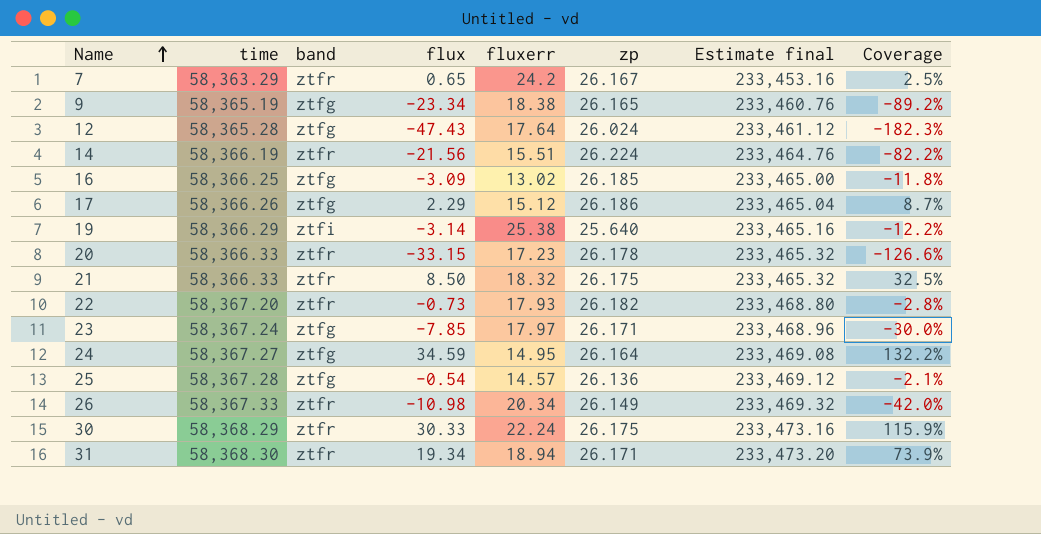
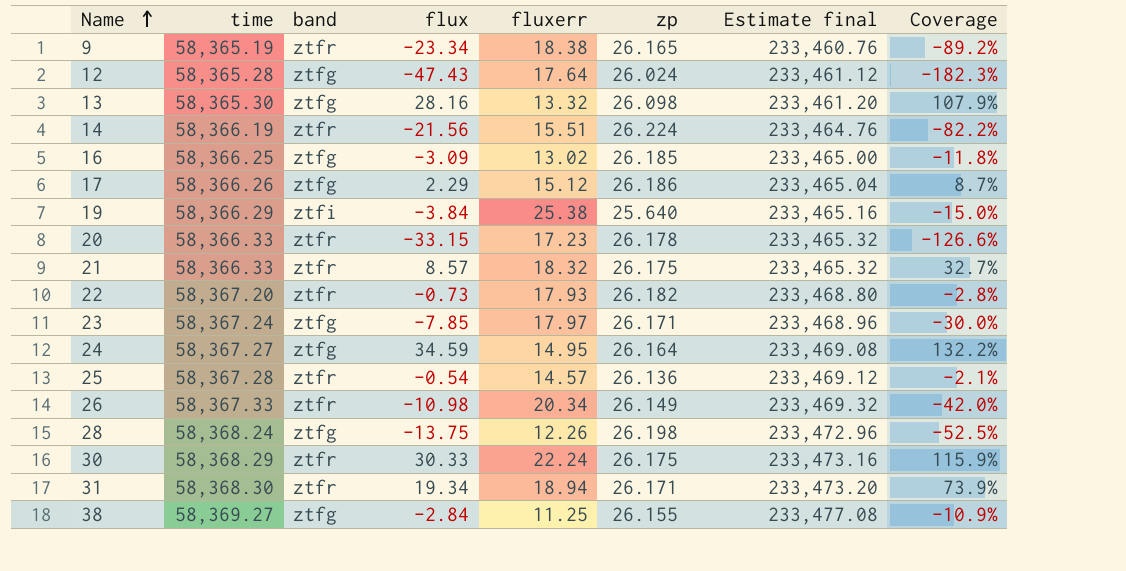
row 7: 58,363.29 | ztfr | 0.65 | 24.2 | 26.167 | 233,453.16 | 2.5% -> none
9 | band: ztfg -> ztfr
row 13: none -> 58,365.30 | ztfg | 28.16 | 13.32 | 26.098 | 233,461.20 | 107.9%
19 | flux: -3.14 -> -3.84
19 | Coverage: -12.2% -> -15.0%
21 | flux: 8.50 -> 8.57
21 | Coverage: 32.5% -> 32.7%
25 | band: ztfg -> ztfr
row 28: none -> 58,368.24 | ztfg | -13.75 | 12.26 | 26.198 | 233,472.96 | -52.5%
row 38: none -> 58,369.27 | ztfg | -2.84 | 11.25 | 26.155 | 233,477.08 | -10.9%

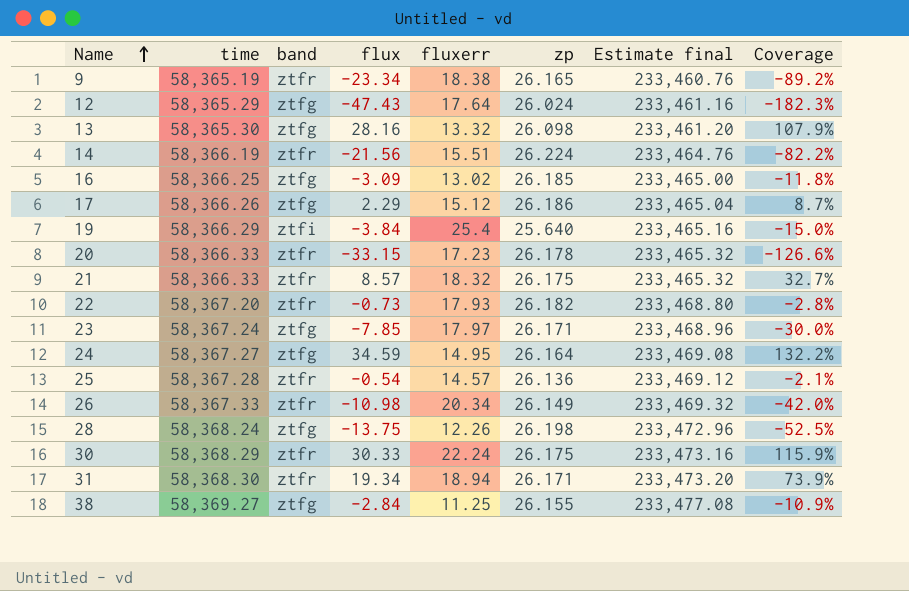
12 | time: 58,365.28 -> 58,365.29
12 | Estimate final: 233,461.12 -> 233,461.16
19 | fluxerr: 25.38 -> 25.4

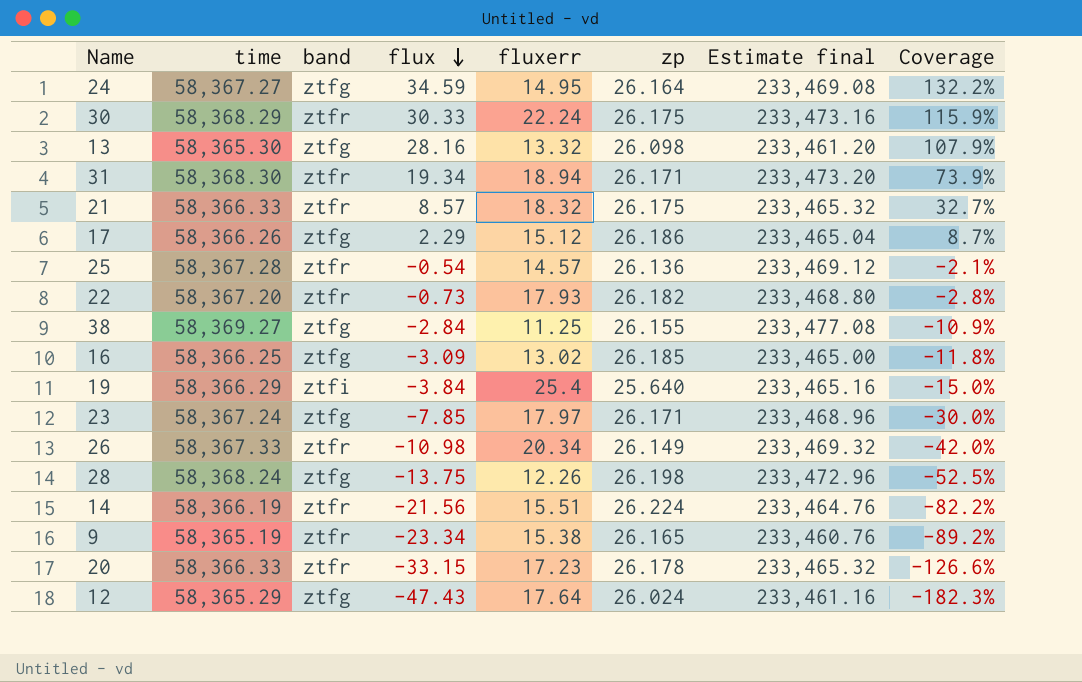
row order: Name ascending -> flux descending
9 | fluxerr: 18.38 -> 15.38

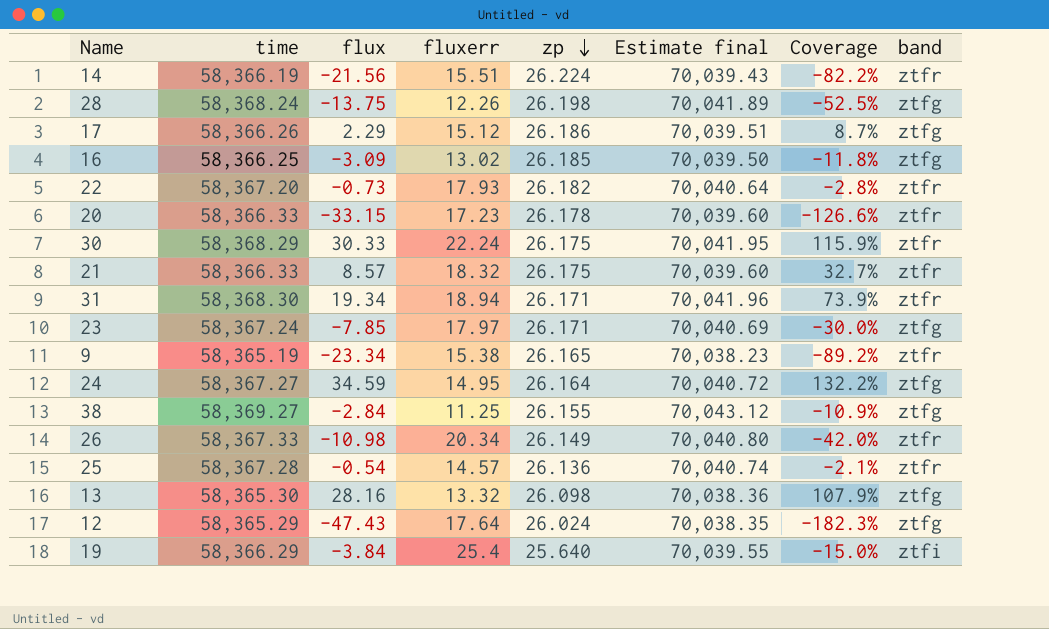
row order: flux descending -> zp descending
column Estimate final | formula: [time] * 4 -> [time] * 1.2
column band | position: 3 -> 8

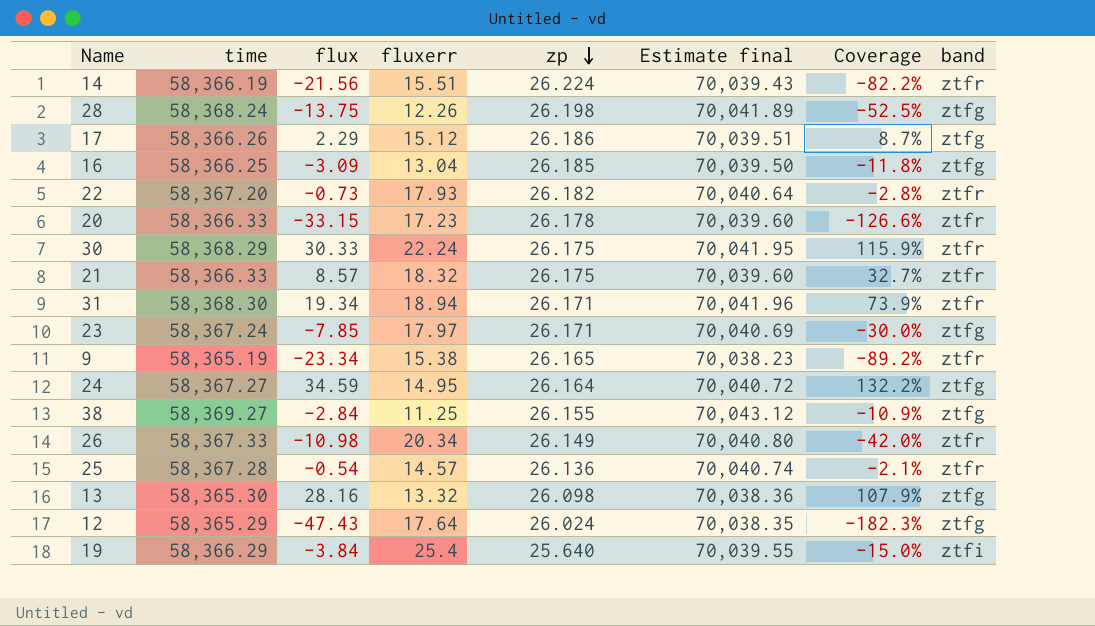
16 | fluxerr: 13.02 -> 13.04

